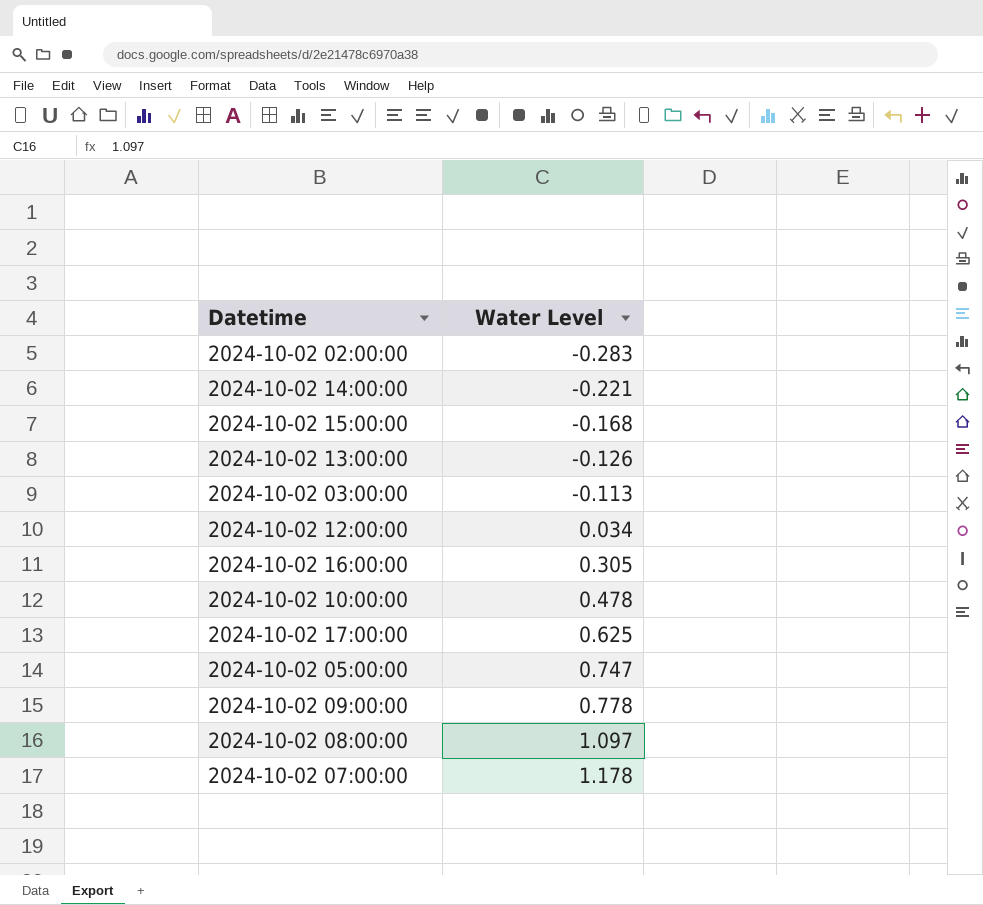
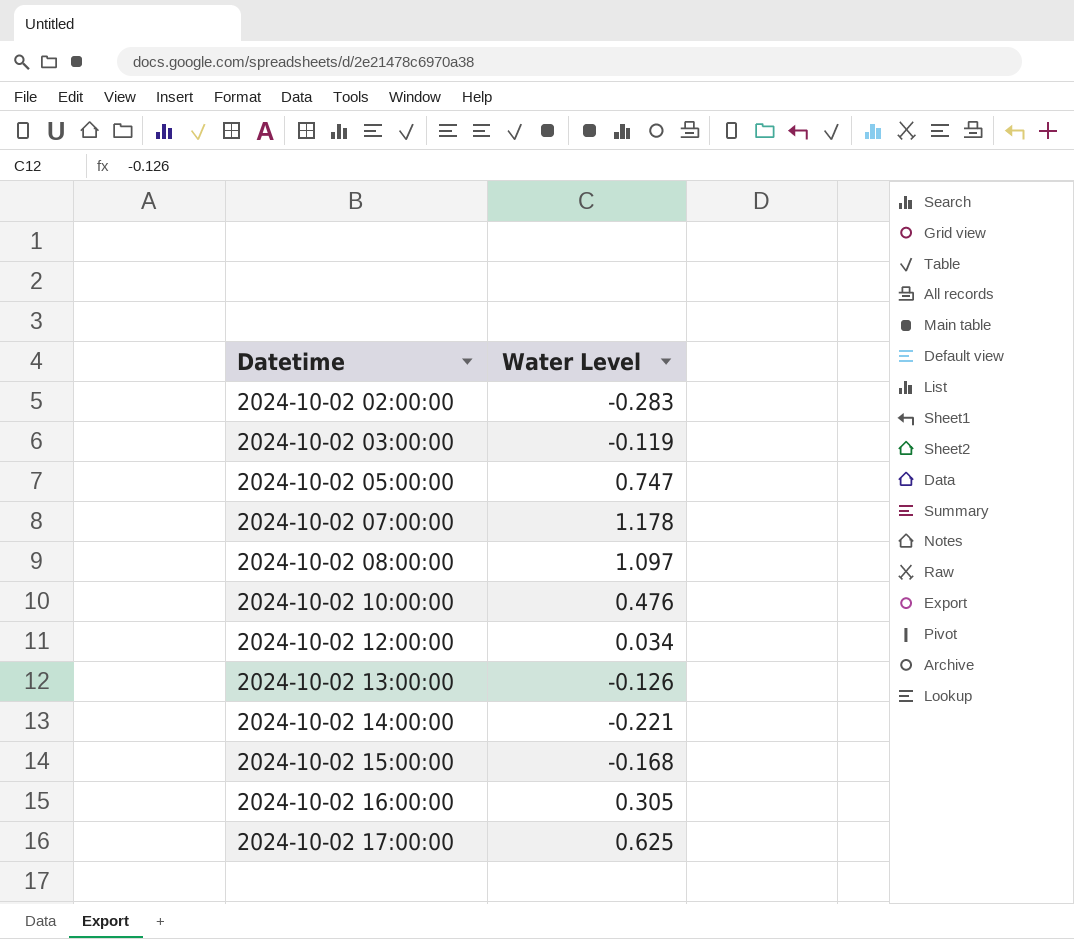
row order: Water Level ascending -> Datetime ascending
row 2024-10-02 09:00:00: 0.778 -> none
2024-10-02 03:00:00 | Water Level: -0.113 -> -0.119
2024-10-02 10:00:00 | Water Level: 0.478 -> 0.476

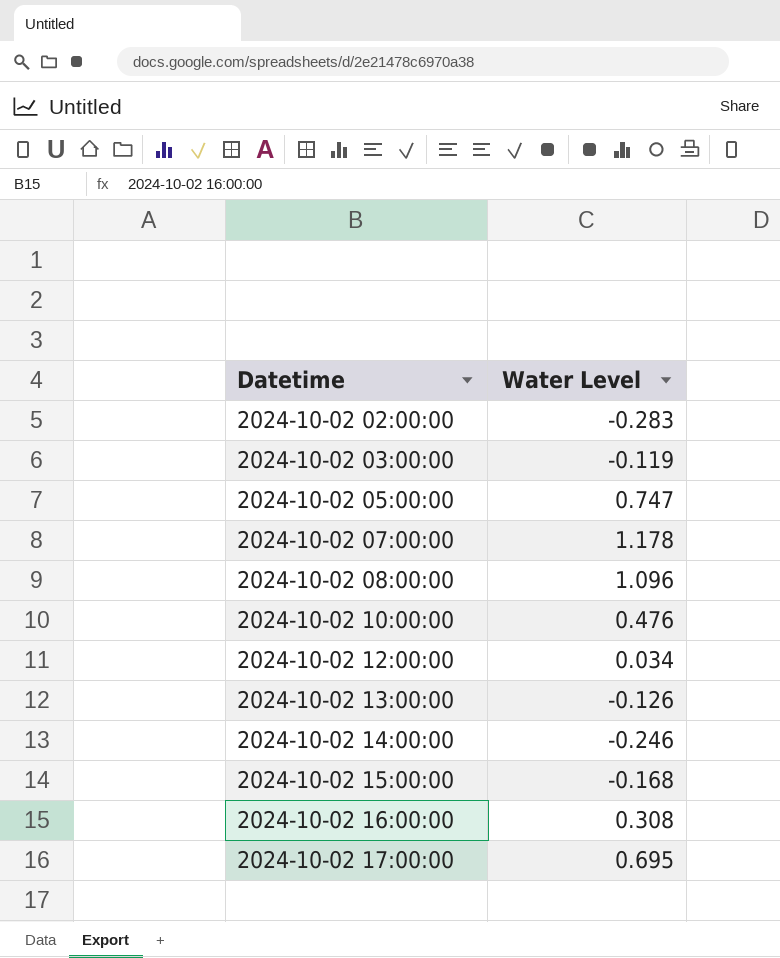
2024-10-02 08:00:00 | Water Level: 1.097 -> 1.096
2024-10-02 14:00:00 | Water Level: -0.221 -> -0.246
2024-10-02 16:00:00 | Water Level: 0.305 -> 0.308
2024-10-02 17:00:00 | Water Level: 0.625 -> 0.695

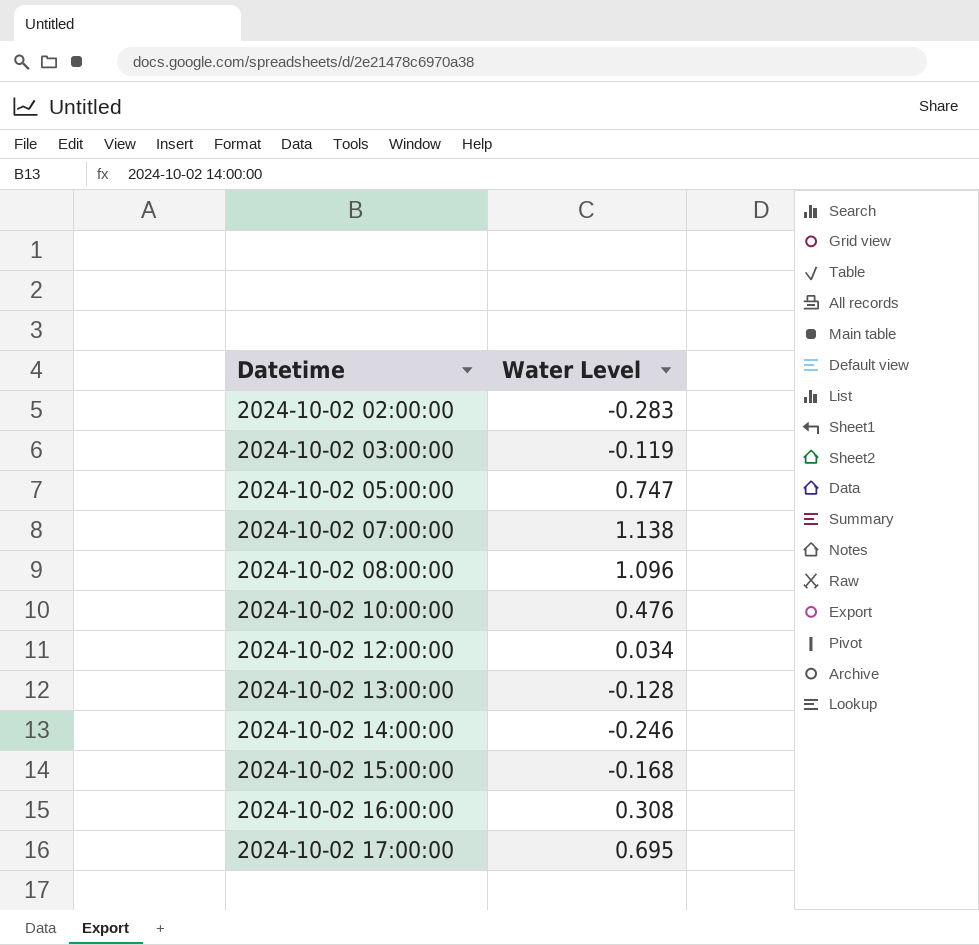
2024-10-02 07:00:00 | Water Level: 1.178 -> 1.138
2024-10-02 13:00:00 | Water Level: -0.126 -> -0.128

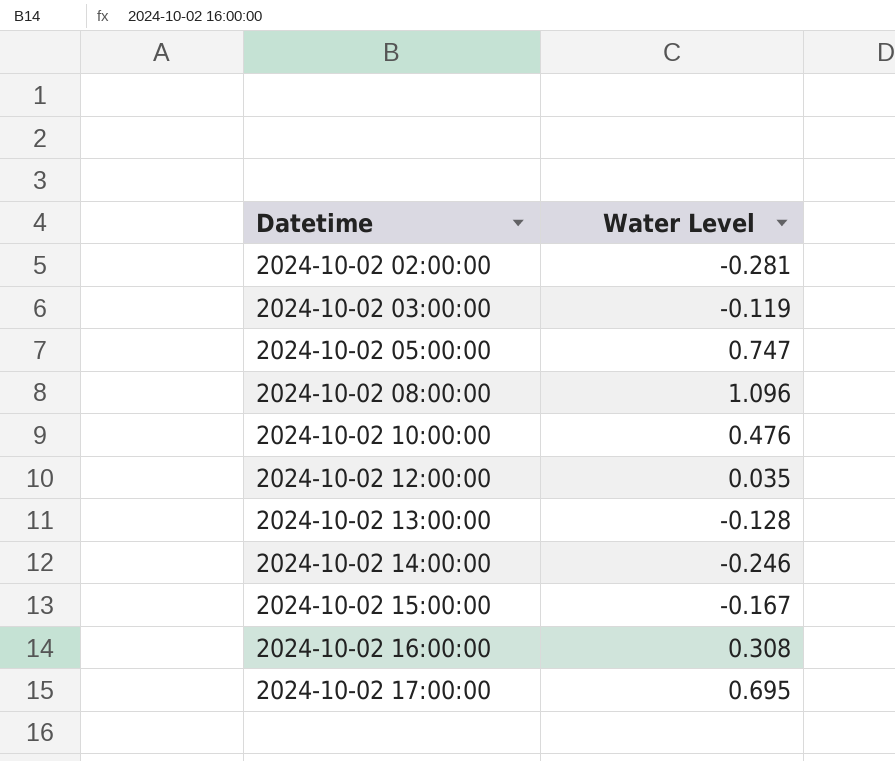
row 2024-10-02 07:00:00: 1.138 -> none
2024-10-02 02:00:00 | Water Level: -0.283 -> -0.281
2024-10-02 12:00:00 | Water Level: 0.034 -> 0.035
2024-10-02 15:00:00 | Water Level: -0.168 -> -0.167

